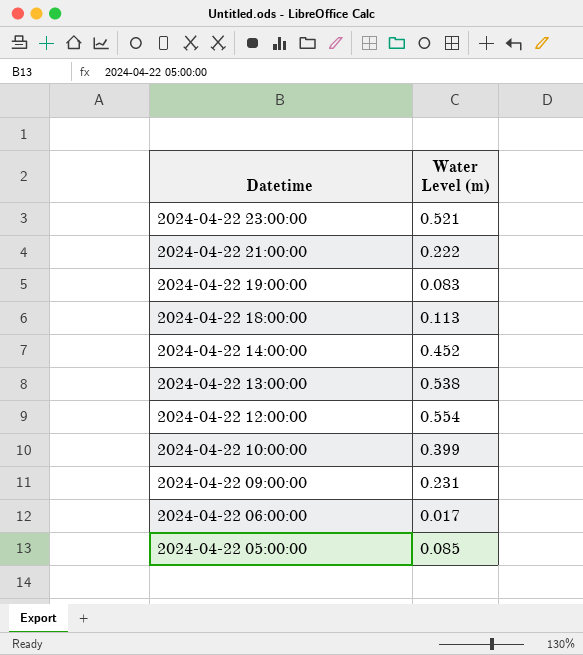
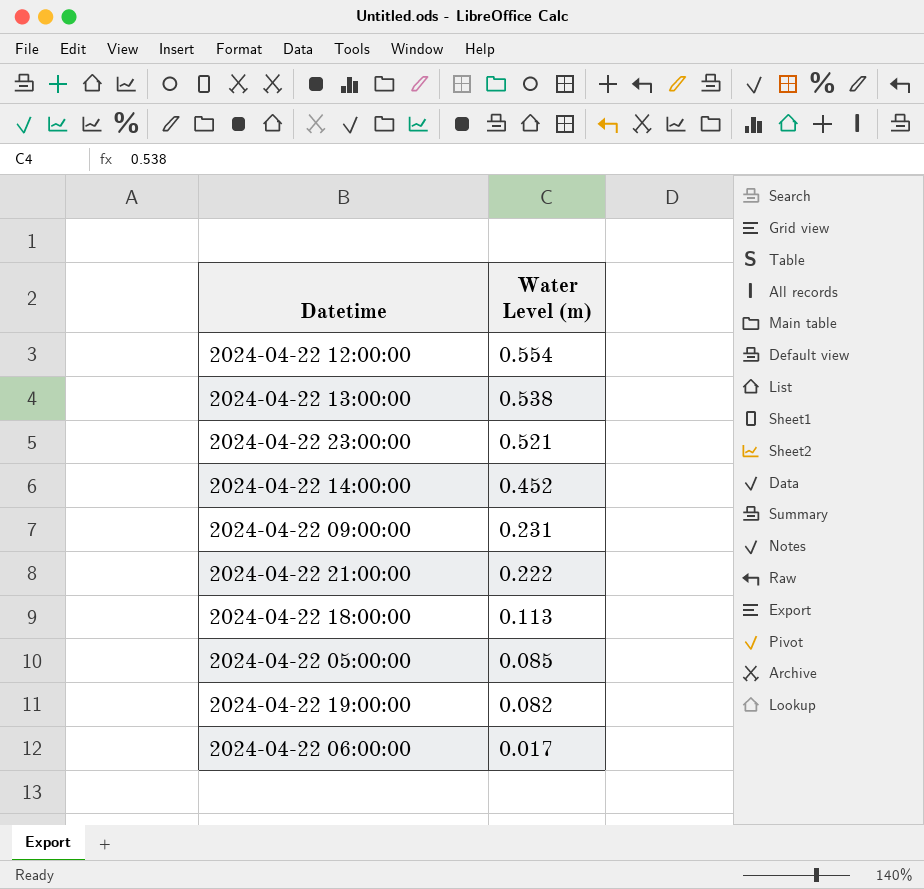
row order: Datetime descending -> Water Level (m) descending
row 2024-04-22 10:00:00: 0.399 -> none
2024-04-22 19:00:00 | Water Level (m): 0.083 -> 0.082

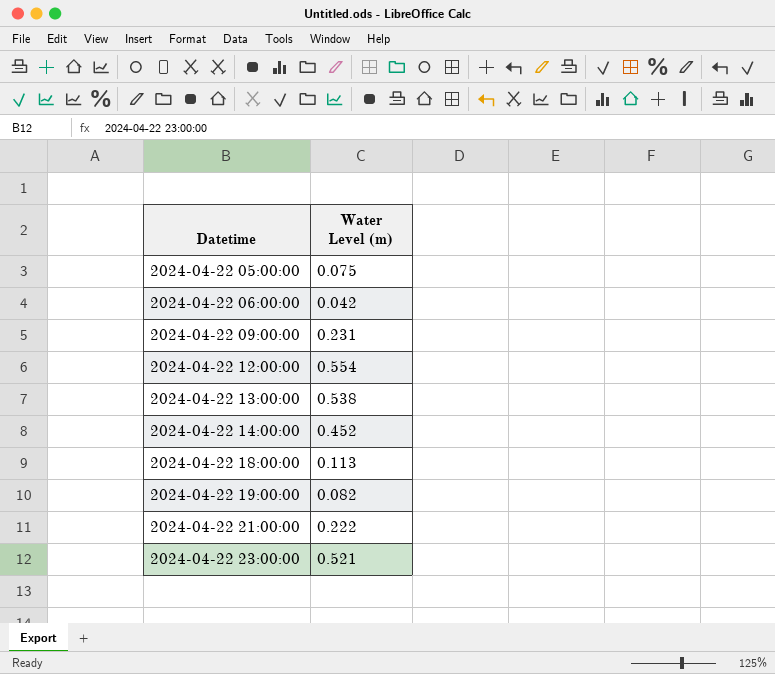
row order: Water Level (m) descending -> Datetime ascending
2024-04-22 05:00:00 | Water Level (m): 0.085 -> 0.075
2024-04-22 06:00:00 | Water Level (m): 0.017 -> 0.042

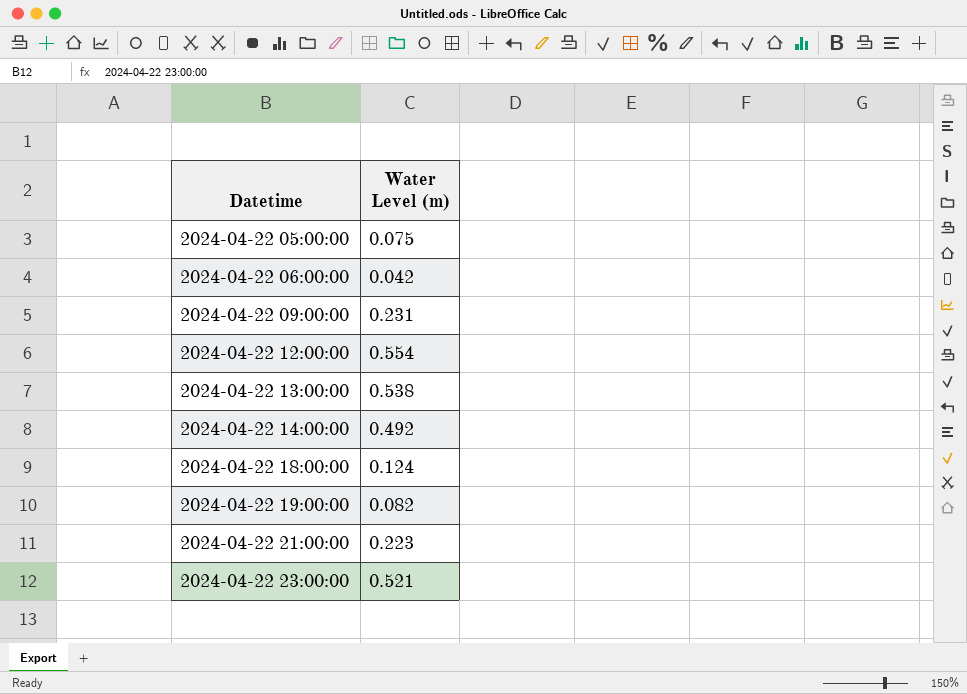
2024-04-22 14:00:00 | Water Level (m): 0.452 -> 0.492
2024-04-22 18:00:00 | Water Level (m): 0.113 -> 0.124
2024-04-22 21:00:00 | Water Level (m): 0.222 -> 0.223

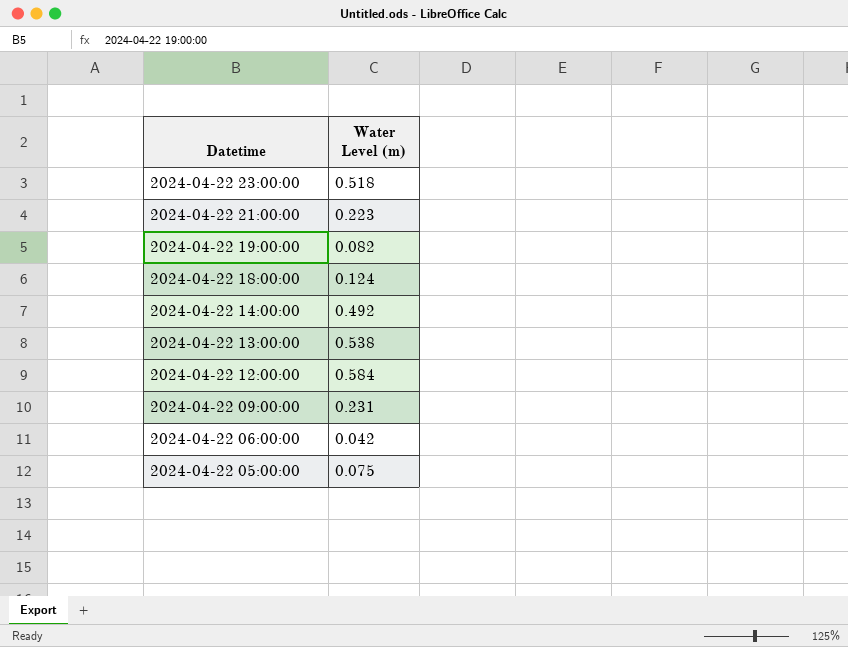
row order: Datetime ascending -> Datetime descending
2024-04-22 23:00:00 | Water Level (m): 0.521 -> 0.518
2024-04-22 12:00:00 | Water Level (m): 0.554 -> 0.584

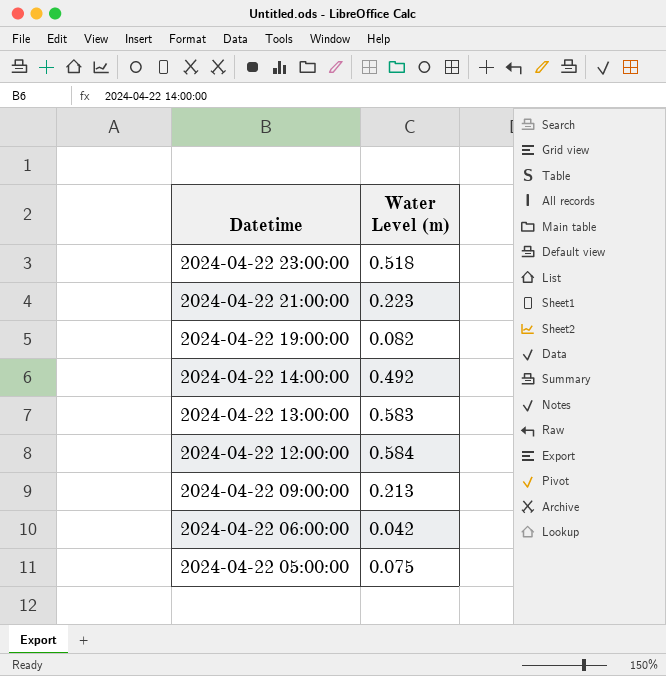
row 2024-04-22 18:00:00: 0.124 -> none
2024-04-22 13:00:00 | Water Level (m): 0.538 -> 0.583
2024-04-22 09:00:00 | Water Level (m): 0.231 -> 0.213

